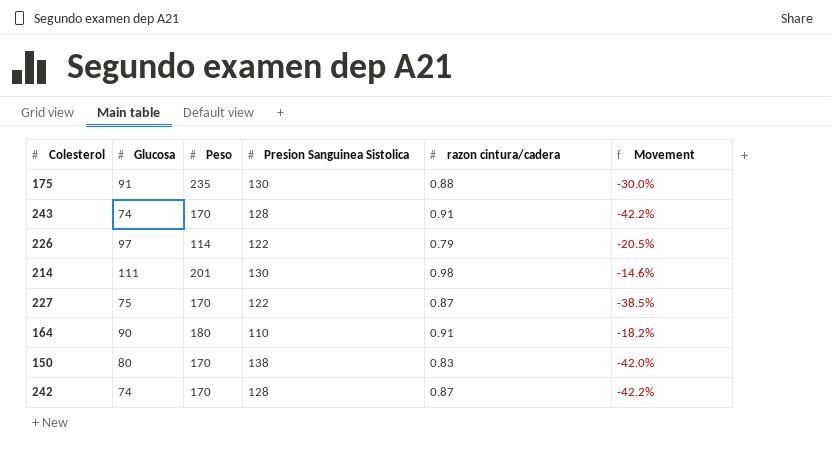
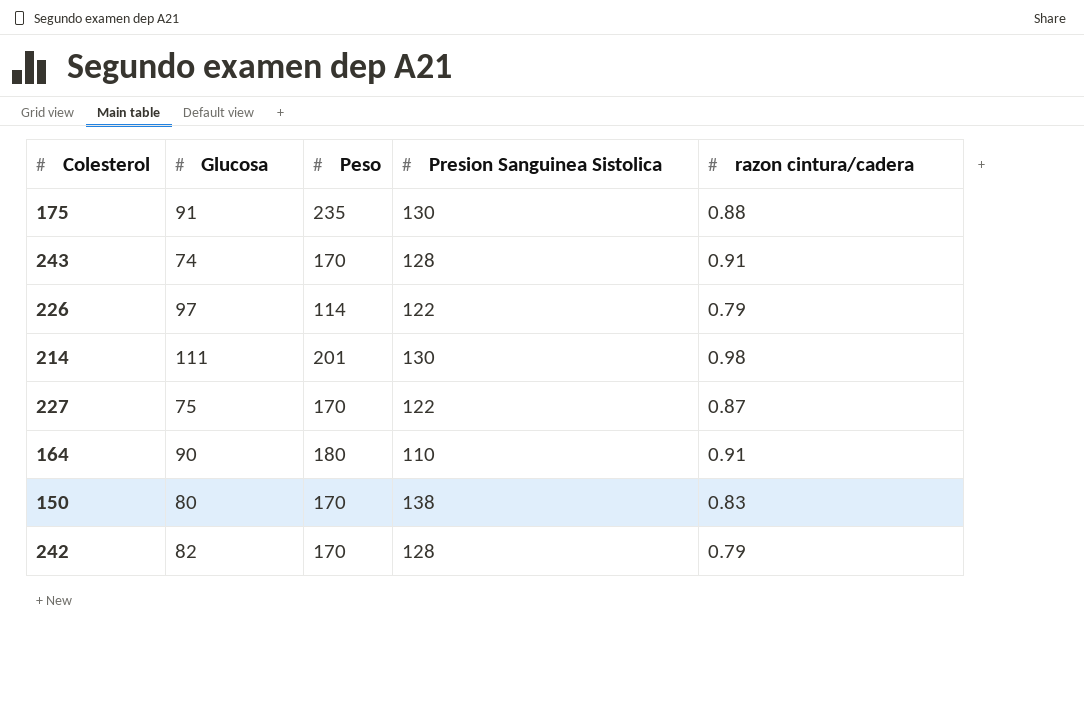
column Movement | formula: ([Glucosa] - [Presion Sanguinea Sistolica]) / [Presion Sanguinea Sistolica] -> none
242 | Glucosa: 74 -> 82
242 | razon cintura/cadera: 0.87 -> 0.79

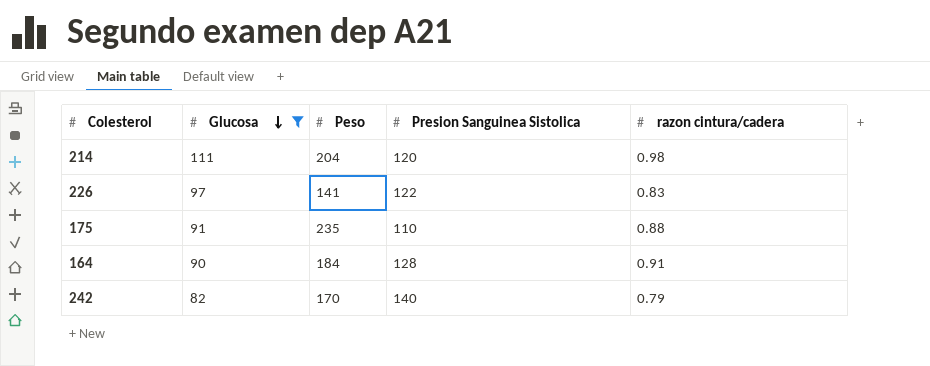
filter: none -> Glucosa >= 82
row order: none -> Glucosa descending
214 | Peso: 201 -> 204
214 | Presion Sanguinea Sistolica: 130 -> 120
226 | Peso: 114 -> 141
226 | razon cintura/cadera: 0.79 -> 0.83
175 | Presion Sanguinea Sistolica: 130 -> 110
164 | Peso: 180 -> 184
164 | Presion Sanguinea Sistolica: 110 -> 128
242 | Presion Sanguinea Sistolica: 128 -> 140

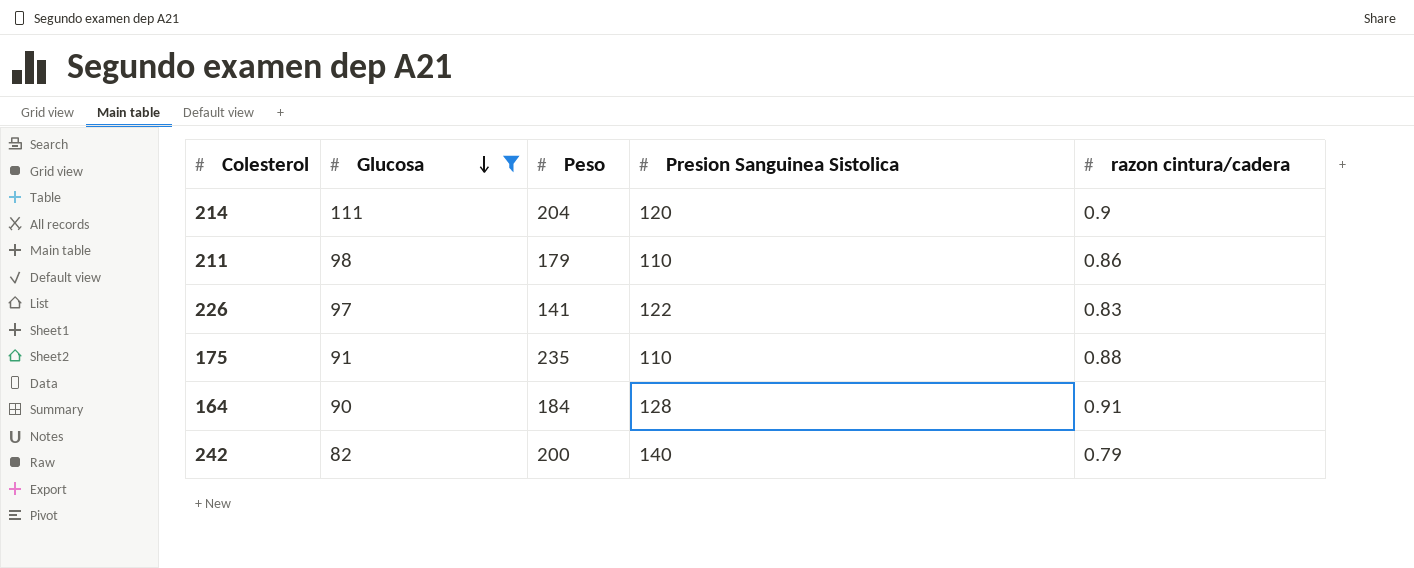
214 | razon cintura/cadera: 0.98 -> 0.9
row 211: none -> 98 | 179 | 110 | 0.86
242 | Peso: 170 -> 200

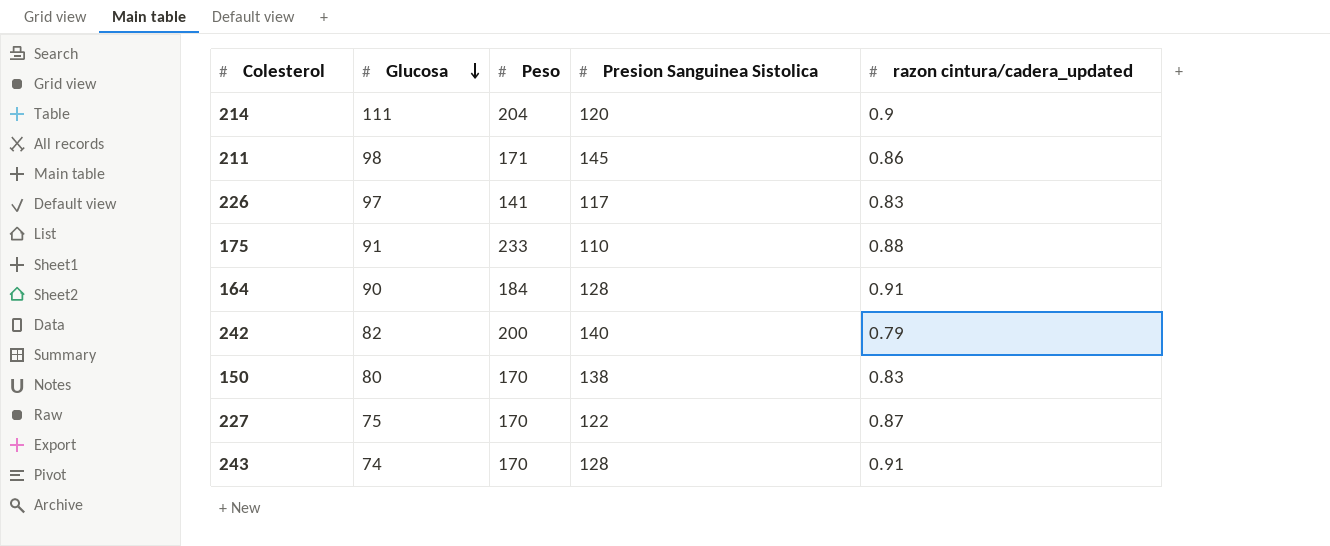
filter: Glucosa >= 82 -> none
column name: razon cintura/cadera -> razon cintura/cadera_updated
211 | Peso: 179 -> 171
211 | Presion Sanguinea Sistolica: 110 -> 145
226 | Presion Sanguinea Sistolica: 122 -> 117
175 | Peso: 235 -> 233

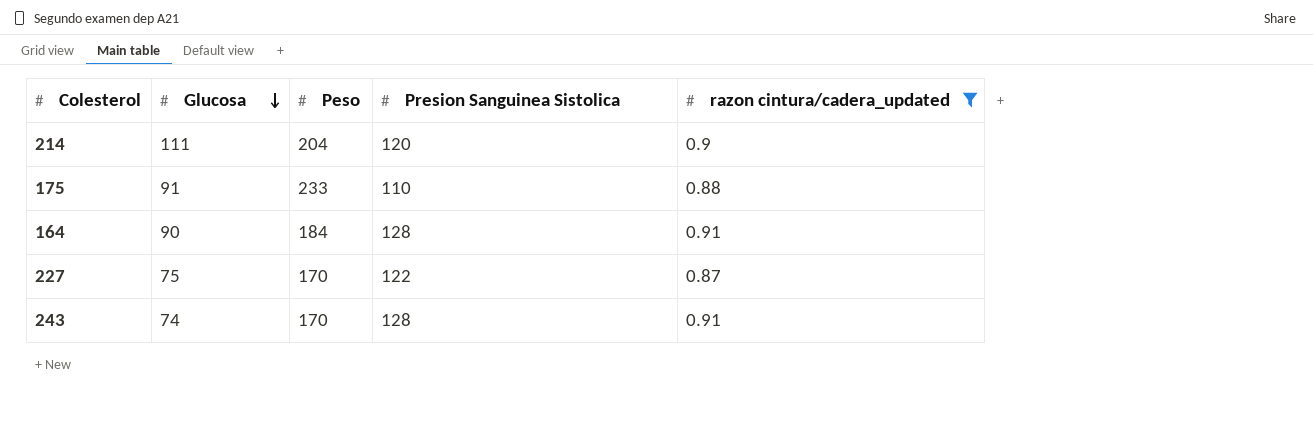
filter: none -> razon cintura/cadera_updated >= 0.87

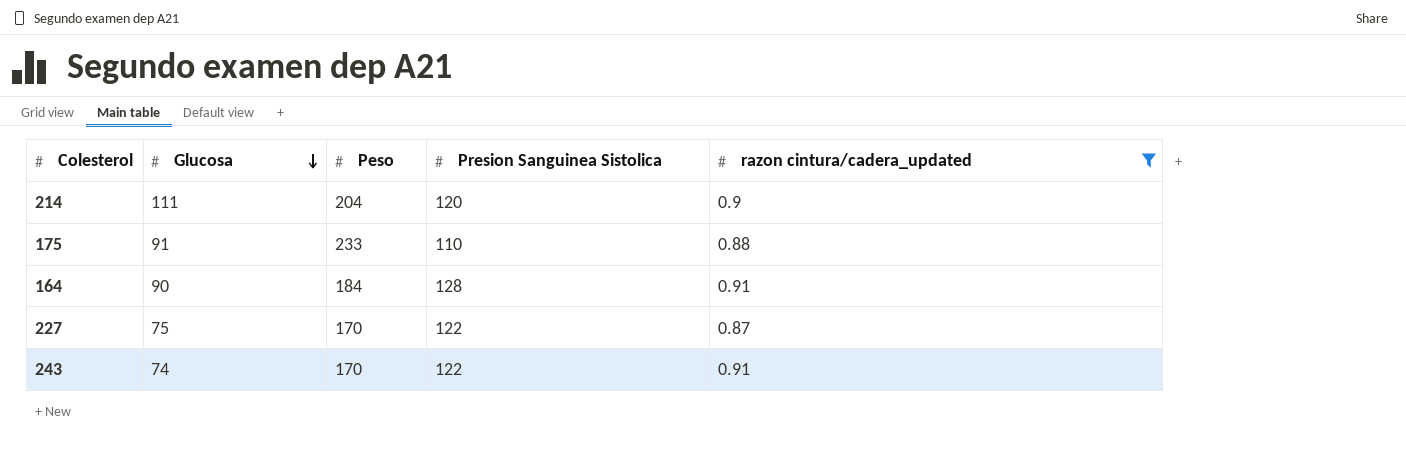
243 | Presion Sanguinea Sistolica: 128 -> 122

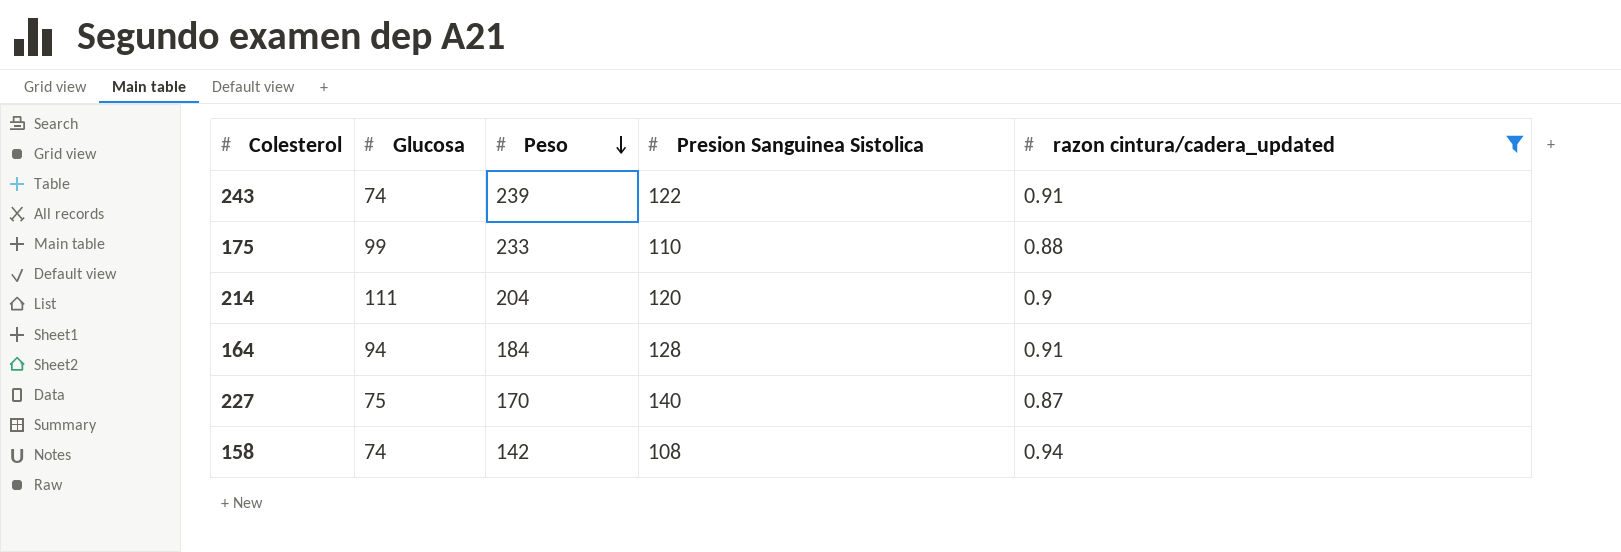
row order: Glucosa descending -> Peso descending
243 | Peso: 170 -> 239
175 | Glucosa: 91 -> 99
164 | Glucosa: 90 -> 94
227 | Presion Sanguinea Sistolica: 122 -> 140
row 158: none -> 74 | 142 | 108 | 0.94

